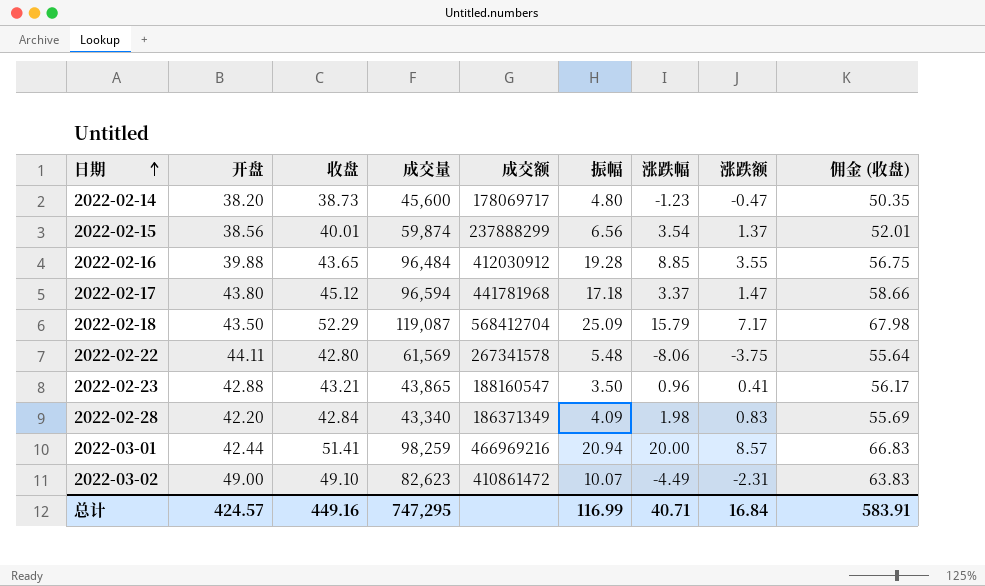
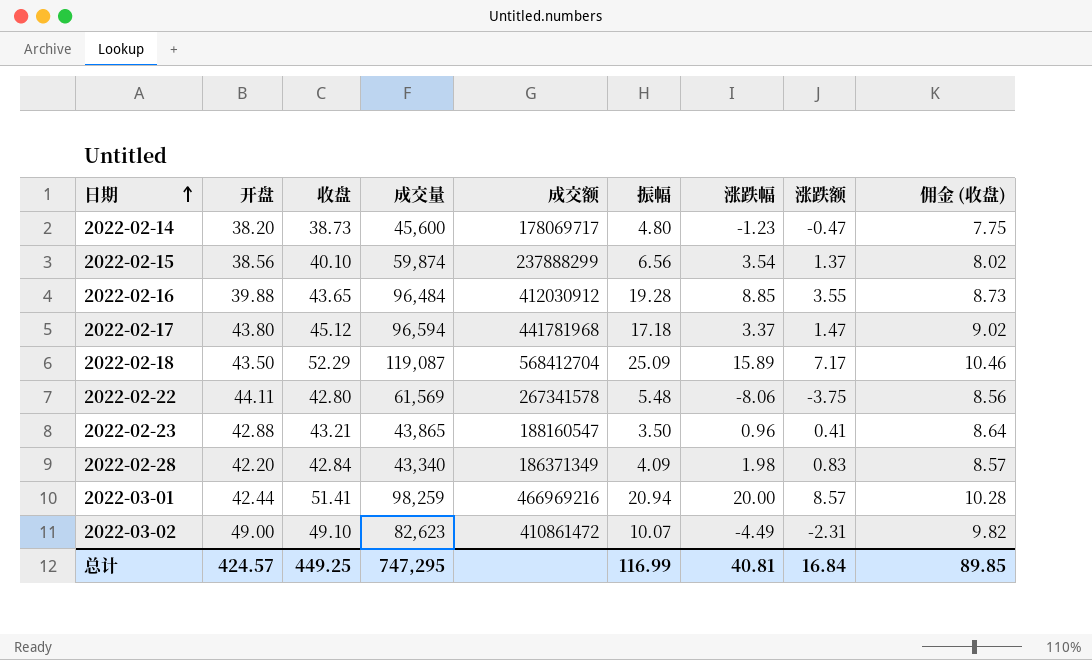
column 佣金 (收盘) | formula: [收盘] * 1.3 -> [收盘] * 0.2
2022-02-15 | 收盘: 40.01 -> 40.10
2022-02-18 | 涨跌幅: 15.79 -> 15.89
总计 | 收盘: 449.16 -> 449.25
总计 | 涨跌幅: 40.71 -> 40.81
总计 | 佣金 (收盘): 583.91 -> 89.85

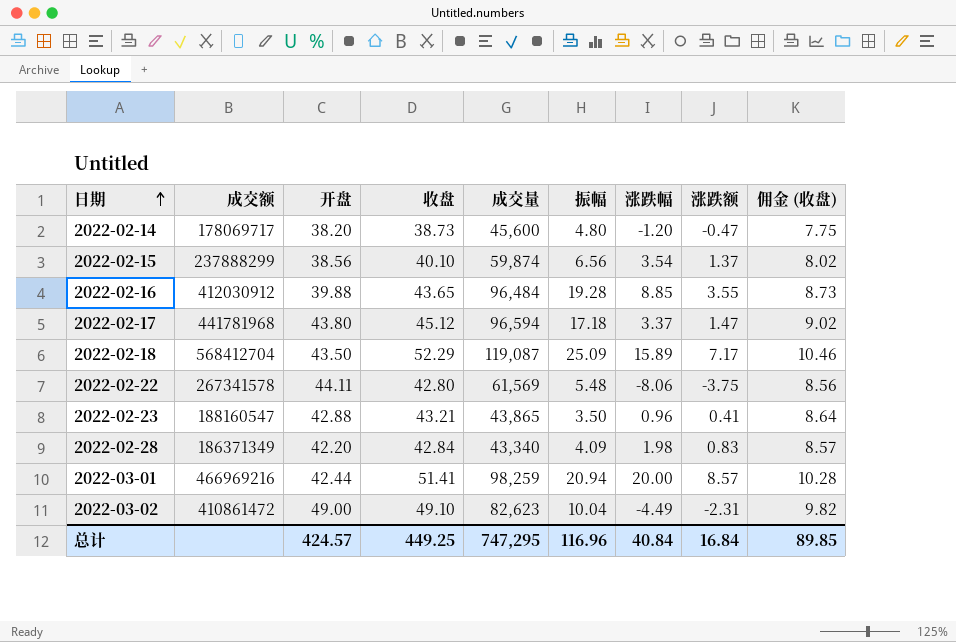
column 成交额 | position: 5 -> 2
2022-02-14 | 涨跌幅: -1.23 -> -1.20
2022-03-02 | 振幅: 10.07 -> 10.04
总计 | 振幅: 116.99 -> 116.96
总计 | 涨跌幅: 40.81 -> 40.84

